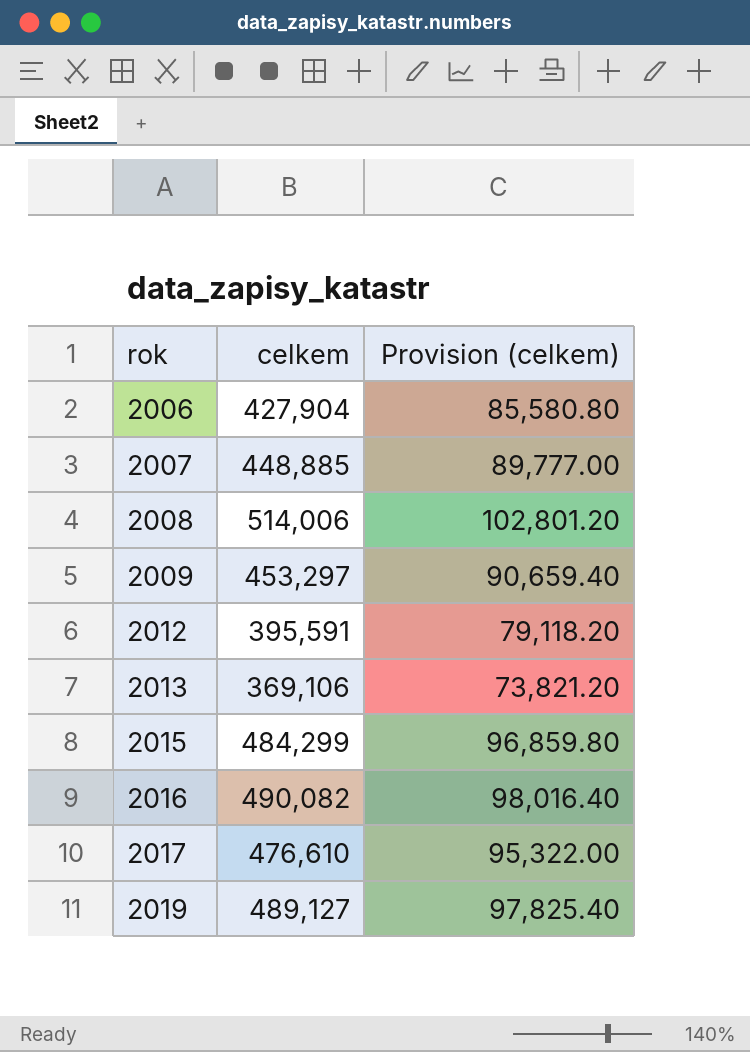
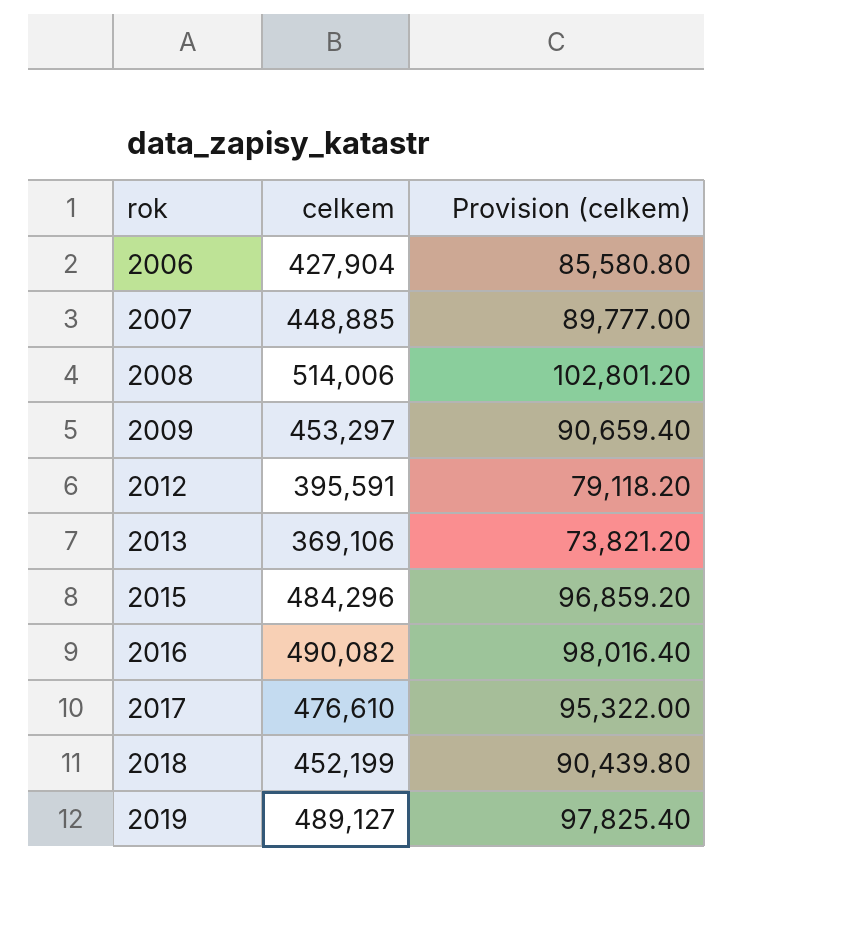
2015 | celkem: 484,299 -> 484,296
2015 | Provision (celkem): 96,859.80 -> 96,859.20
row 2018: none -> 452,199 | 90,439.80

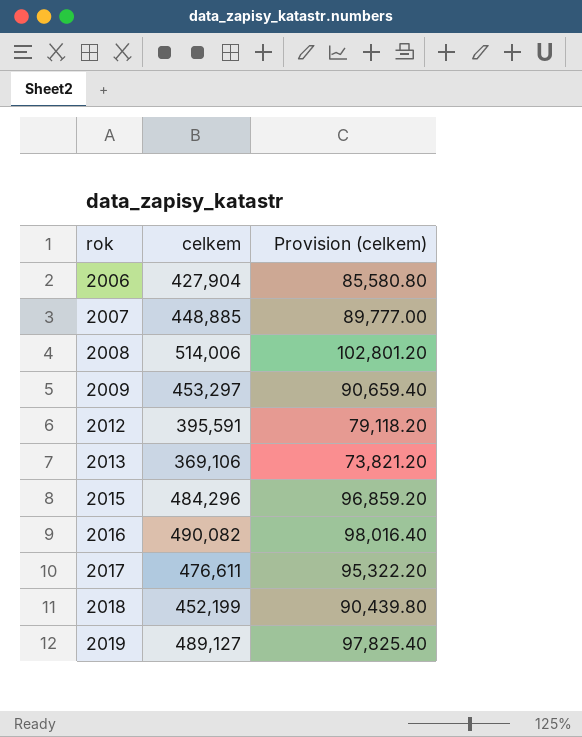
2017 | celkem: 476,610 -> 476,611
2017 | Provision (celkem): 95,322.00 -> 95,322.20

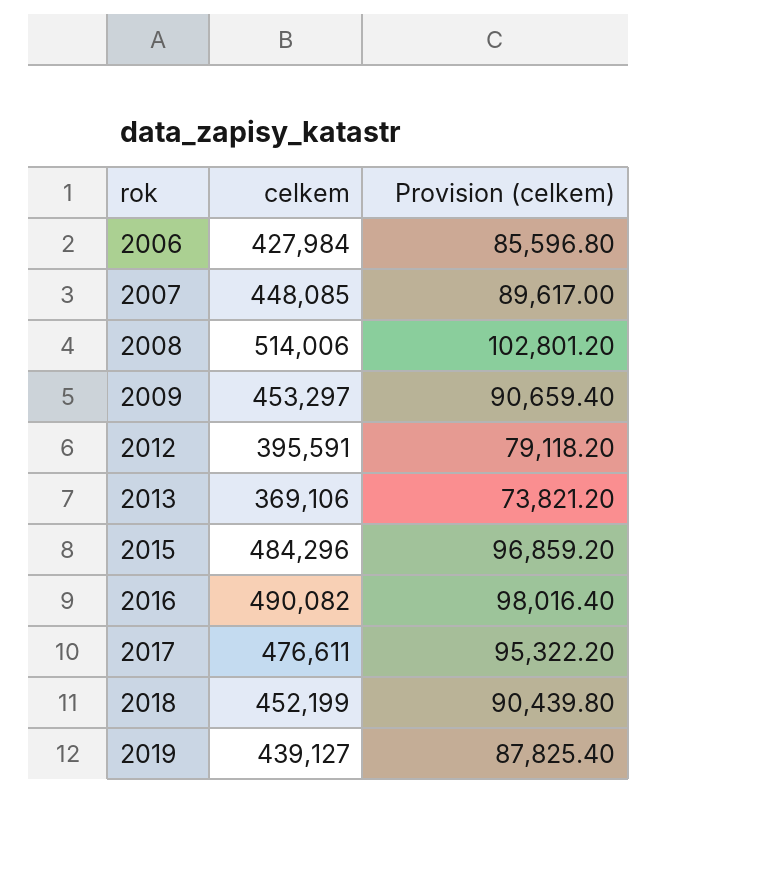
2006 | celkem: 427,904 -> 427,984
2006 | Provision (celkem): 85,580.80 -> 85,596.80
2007 | celkem: 448,885 -> 448,085
2007 | Provision (celkem): 89,777.00 -> 89,617.00
2019 | celkem: 489,127 -> 439,127
2019 | Provision (celkem): 97,825.40 -> 87,825.40

